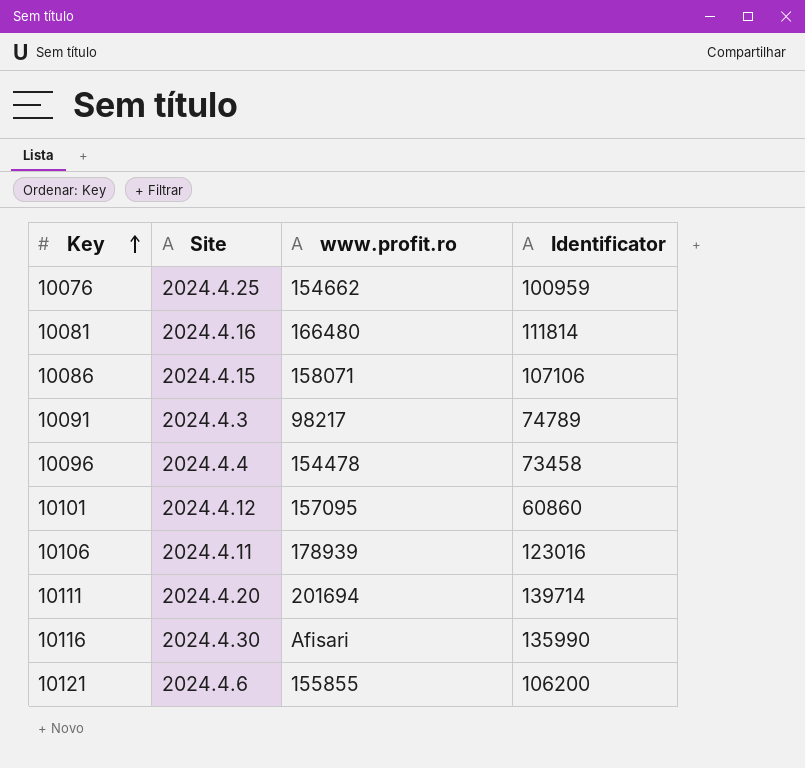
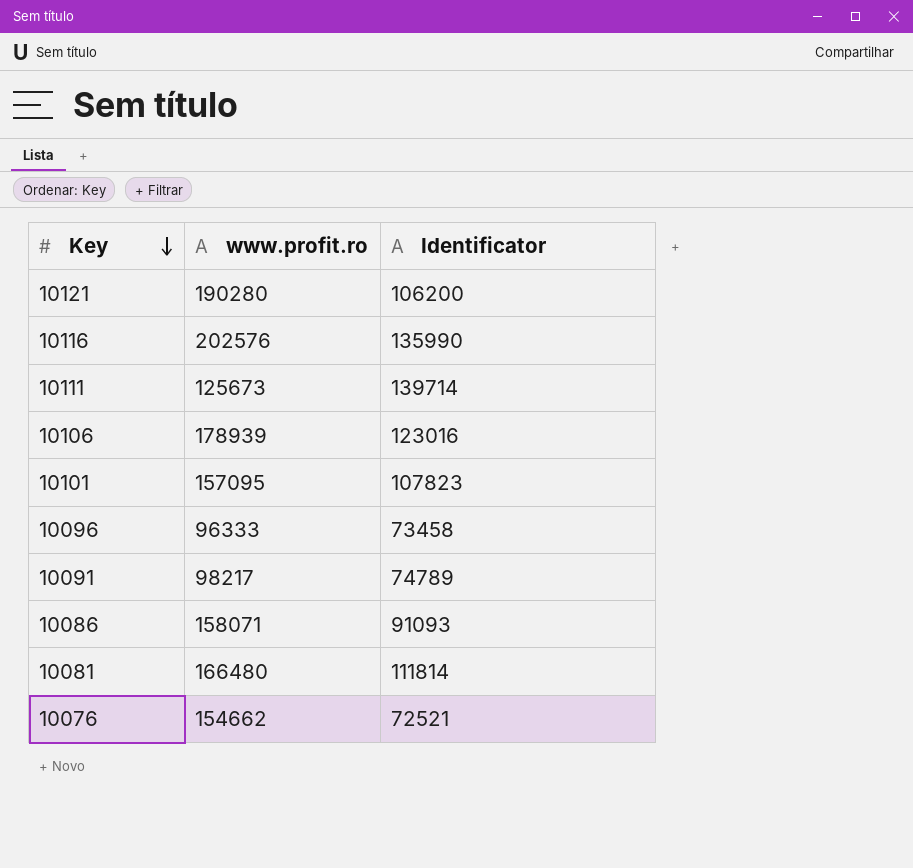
row order: Key ascending -> Key descending
column Site | position: 2 -> none
10121 | www.profit.ro: 155855 -> 190280
10116 | www.profit.ro: Afisari -> 202576
10111 | www.profit.ro: 201694 -> 125673
10101 | Identificator: 60860 -> 107823
10096 | www.profit.ro: 154478 -> 96333
10086 | Identificator: 107106 -> 91093
10076 | Identificator: 100959 -> 72521

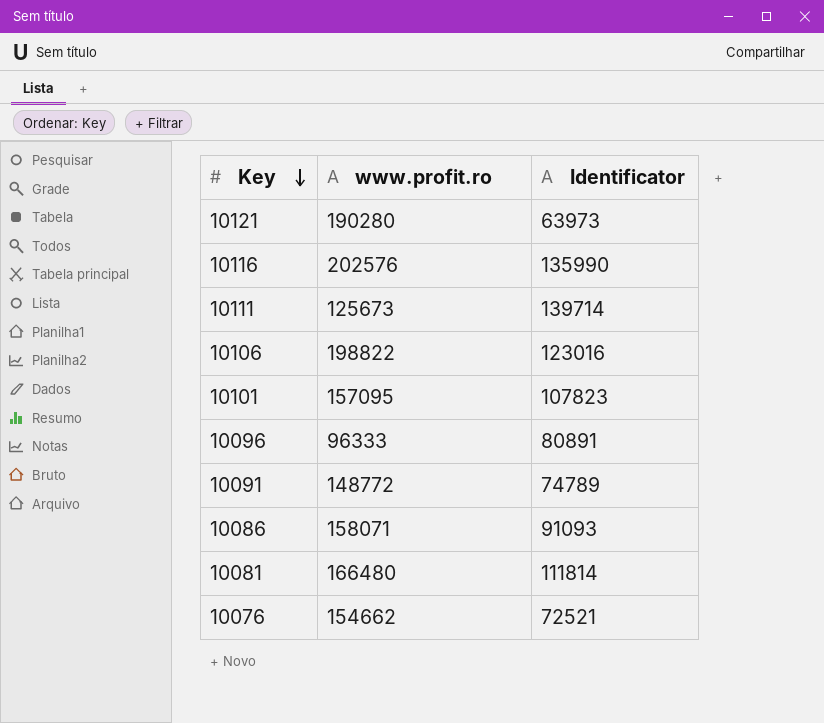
10121 | Identificator: 106200 -> 63973
10106 | www.profit.ro: 178939 -> 198822
10096 | Identificator: 73458 -> 80891
10091 | www.profit.ro: 98217 -> 148772

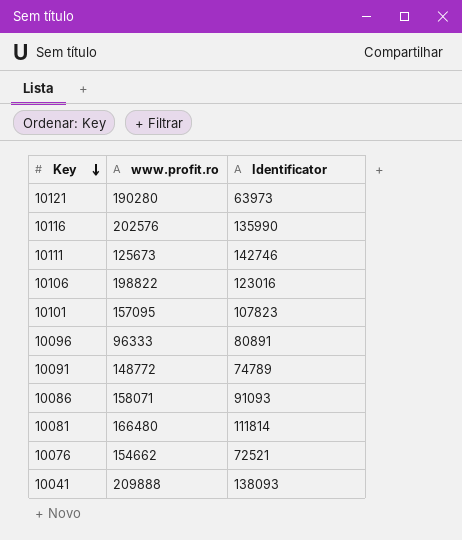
10111 | Identificator: 139714 -> 142746
row 10041: none -> 209888 | 138093

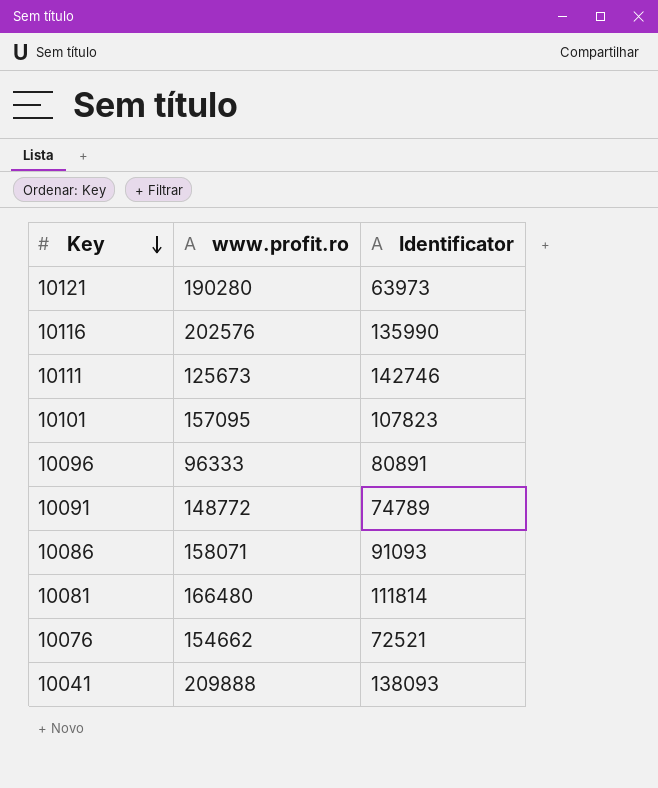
row 10106: 198822 | 123016 -> none

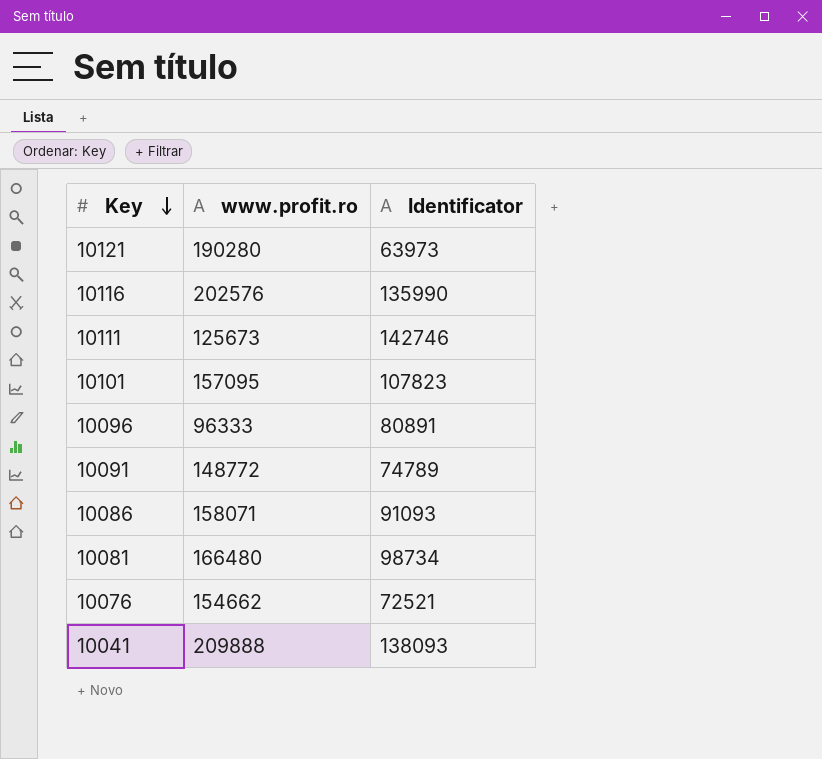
10081 | Identificator: 111814 -> 98734

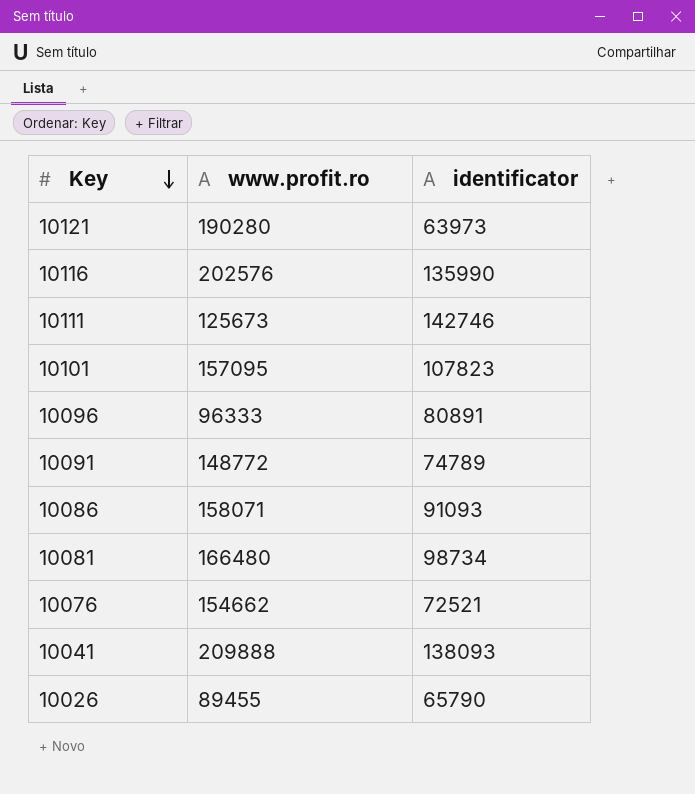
column name: Identificator -> identificator
row 10026: none -> 89455 | 65790

